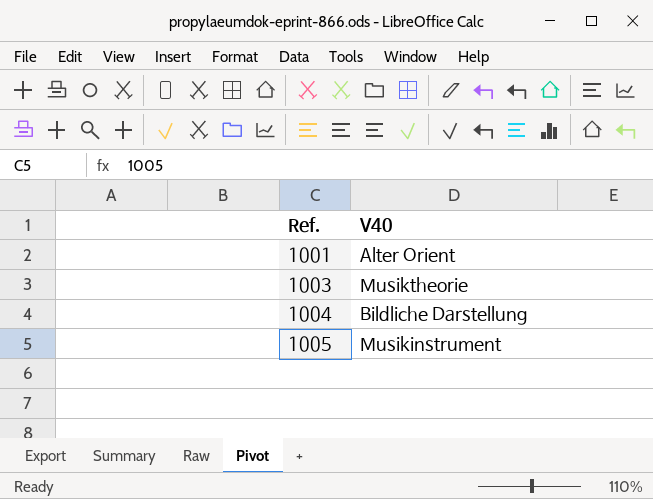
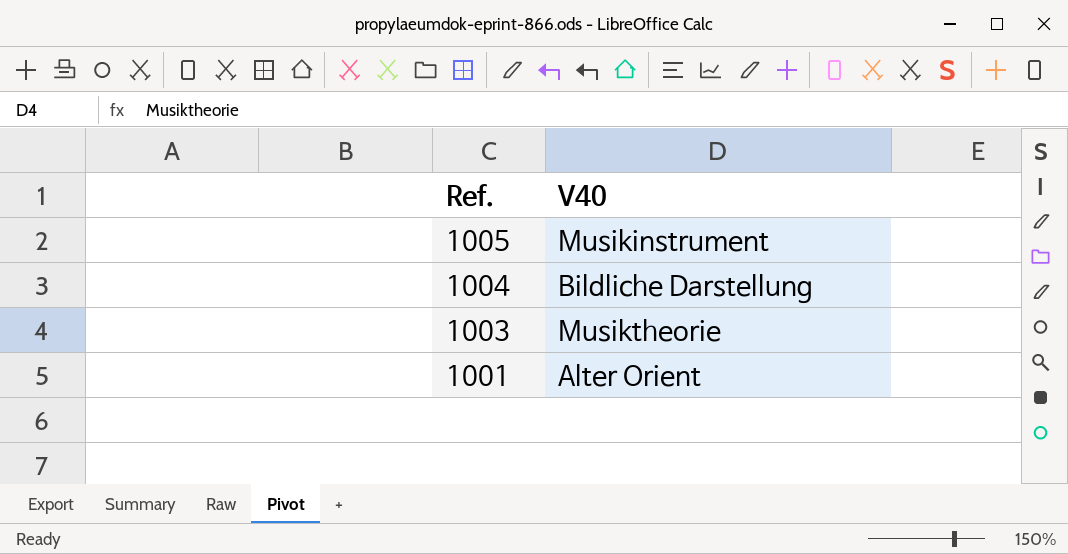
row order: Ref. ascending -> Ref. descending

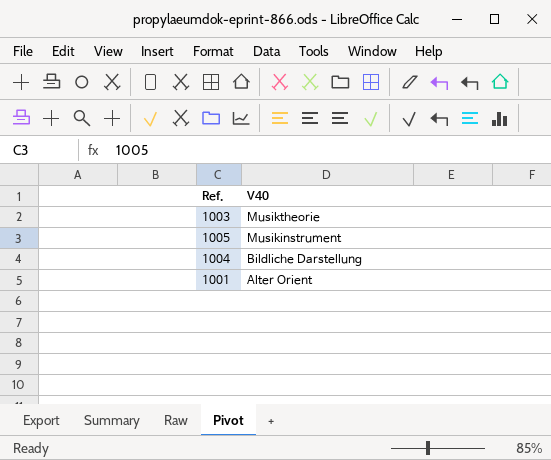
row order: Ref. descending -> V40 descending

